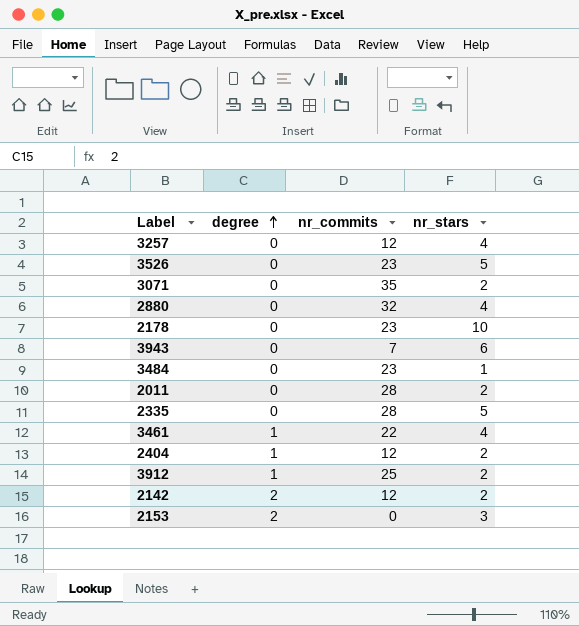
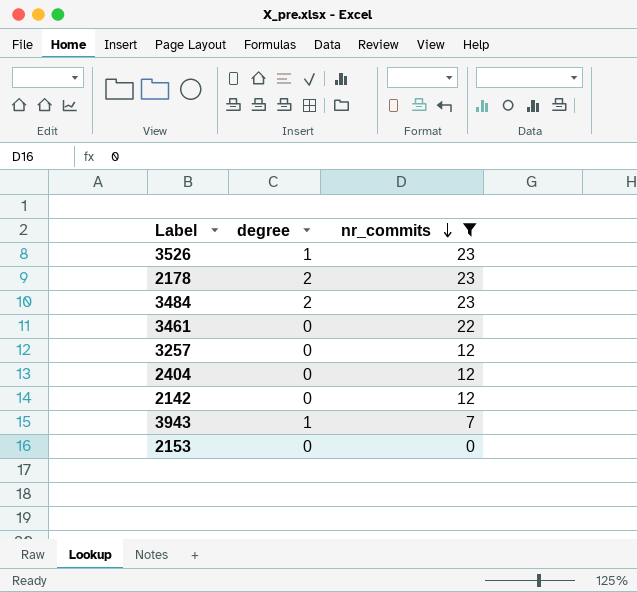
filter: none -> nr_commits <= 23
row order: degree ascending -> nr_commits descending
column nr_stars | position: 4 -> none
3526 | degree: 0 -> 1
2178 | degree: 0 -> 2
3484 | degree: 0 -> 2
3461 | degree: 1 -> 0
2404 | degree: 1 -> 0
2142 | degree: 2 -> 0
3943 | degree: 0 -> 1
2153 | degree: 2 -> 0

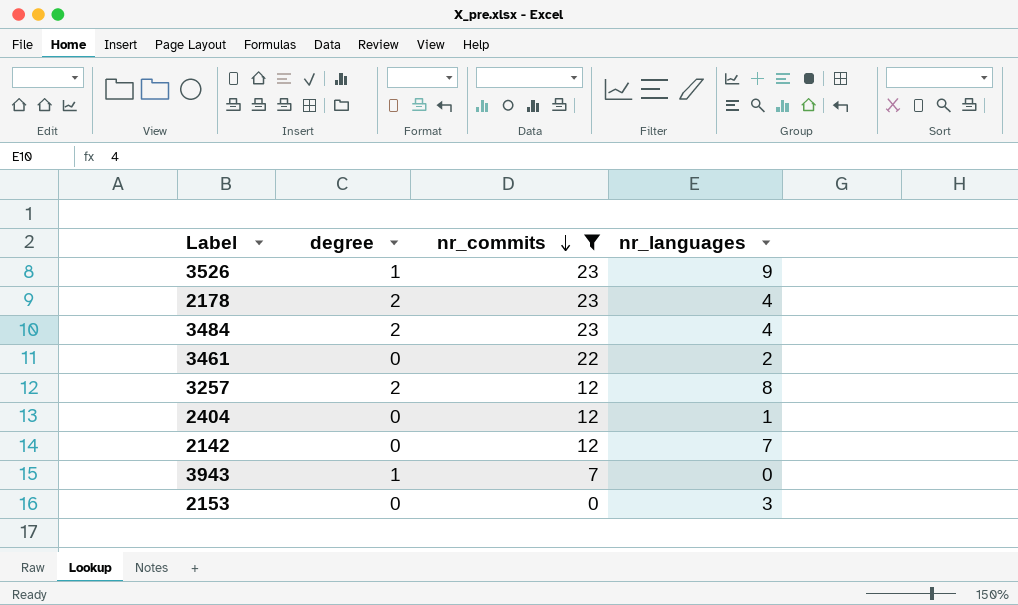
column nr_languages | position: none -> 4
3257 | degree: 0 -> 2

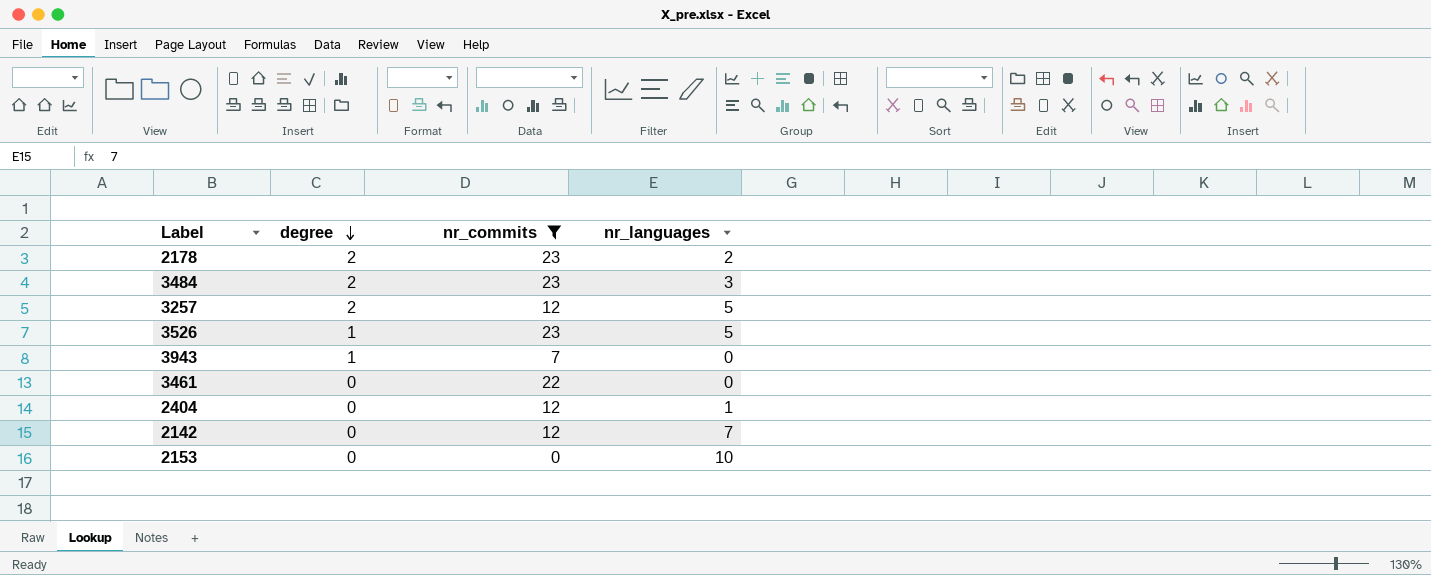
row order: nr_commits descending -> degree descending
2178 | nr_languages: 4 -> 2
3484 | nr_languages: 4 -> 3
3257 | nr_languages: 8 -> 5
3526 | nr_languages: 9 -> 5
3461 | nr_languages: 2 -> 0
2153 | nr_languages: 3 -> 10

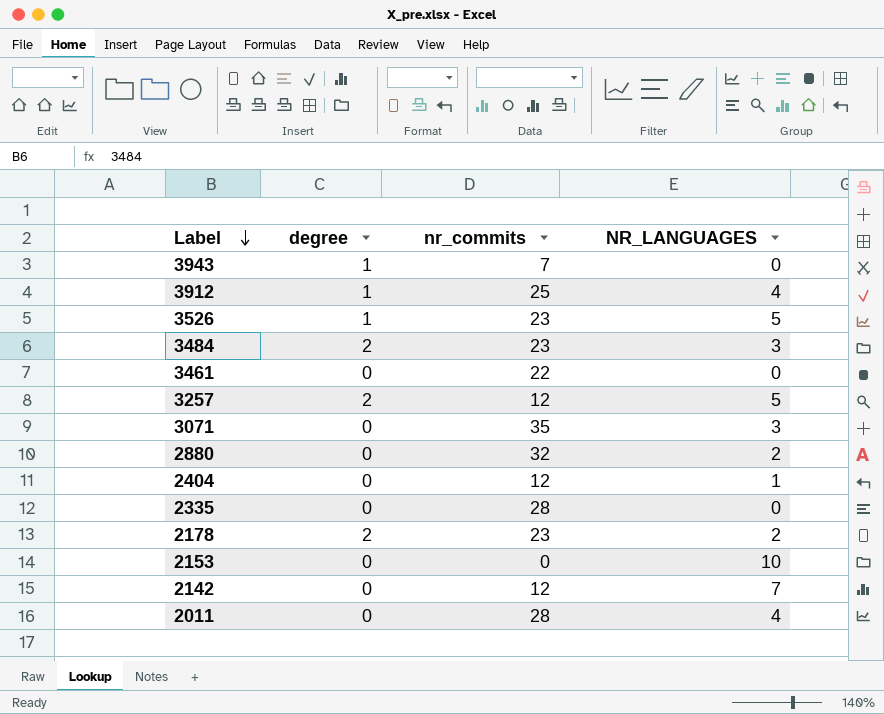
filter: nr_commits <= 23 -> none
row order: degree descending -> Label descending
column name: nr_languages -> NR_LANGUAGES

